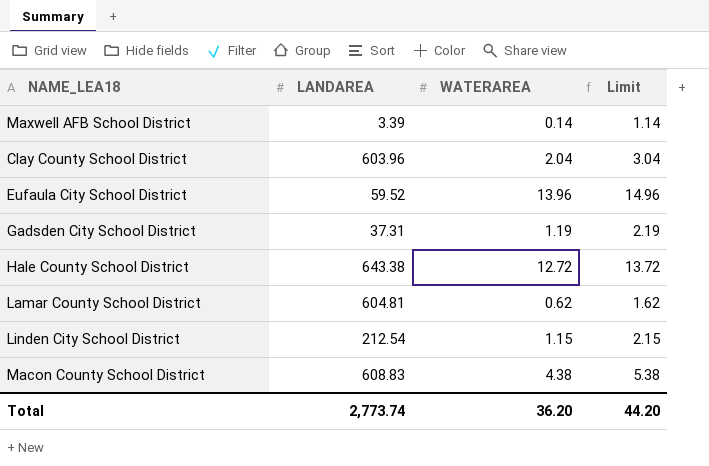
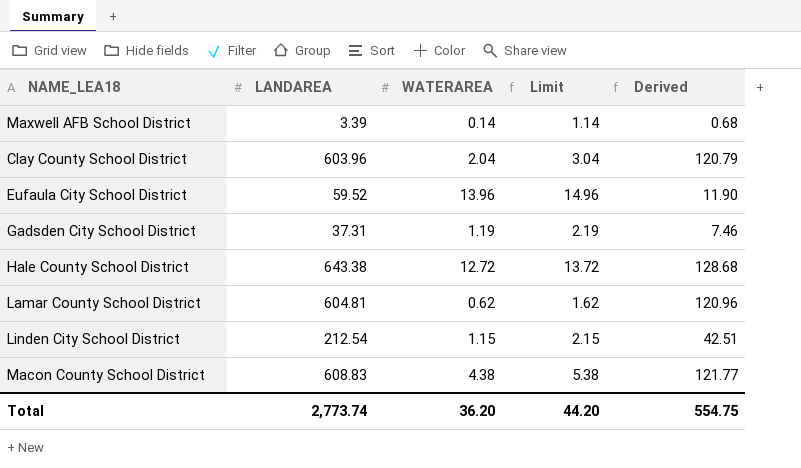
column Derived | formula: none -> [LANDAREA] * 0.2

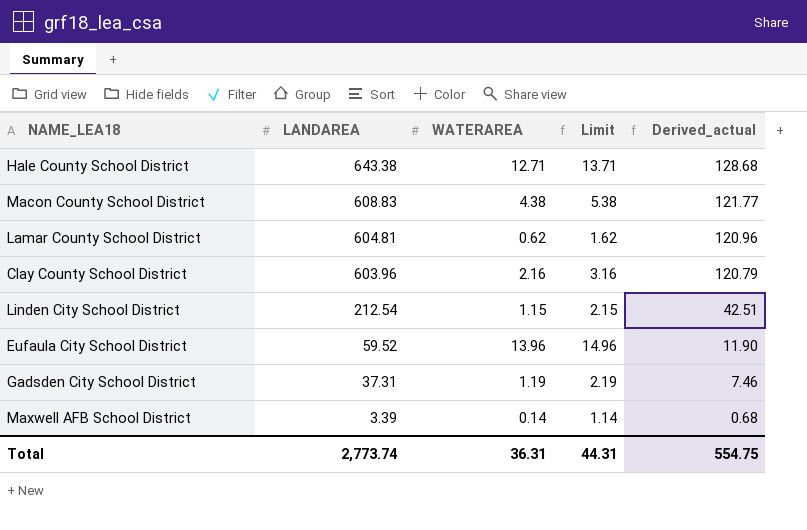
row order: none -> LANDAREA descending
column name: Derived -> Derived_actual
Hale County School District | WATERAREA: 12.72 -> 12.71
Hale County School District | Limit: 13.72 -> 13.71
Clay County School District | WATERAREA: 2.04 -> 2.16
Clay County School District | Limit: 3.04 -> 3.16
Total | WATERAREA: 36.20 -> 36.31
Total | Limit: 44.20 -> 44.31

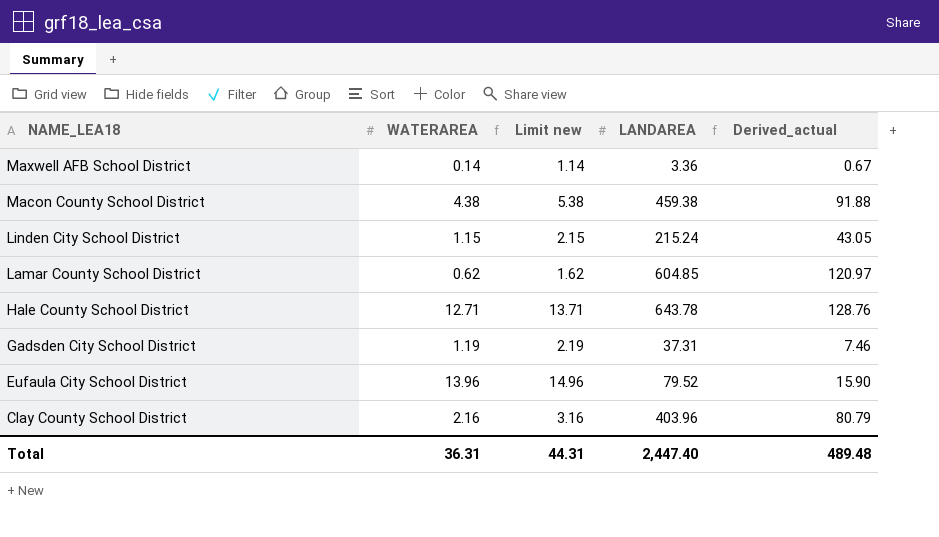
row order: LANDAREA descending -> NAME_LEA18 descending
column name: Limit -> Limit new
column LANDAREA | position: 2 -> 4
Maxwell AFB School District | LANDAREA: 3.39 -> 3.36
Maxwell AFB School District | Derived_actual: 0.68 -> 0.67
Macon County School District | LANDAREA: 608.83 -> 459.38
Macon County School District | Derived_actual: 121.77 -> 91.88
Linden City School District | LANDAREA: 212.54 -> 215.24
Linden City School District | Derived_actual: 42.51 -> 43.05
Lamar County School District | LANDAREA: 604.81 -> 604.85
Lamar County School District | Derived_actual: 120.96 -> 120.97
Hale County School District | LANDAREA: 643.38 -> 643.78
Hale County School District | Derived_actual: 128.68 -> 128.76
Eufaula City School District | LANDAREA: 59.52 -> 79.52
Eufaula City School District | Derived_actual: 11.90 -> 15.90
Clay County School District | LANDAREA: 603.96 -> 403.96
Clay County School District | Derived_actual: 120.79 -> 80.79
Total | LANDAREA: 2,773.74 -> 2,447.40
Total | Derived_actual: 554.75 -> 489.48

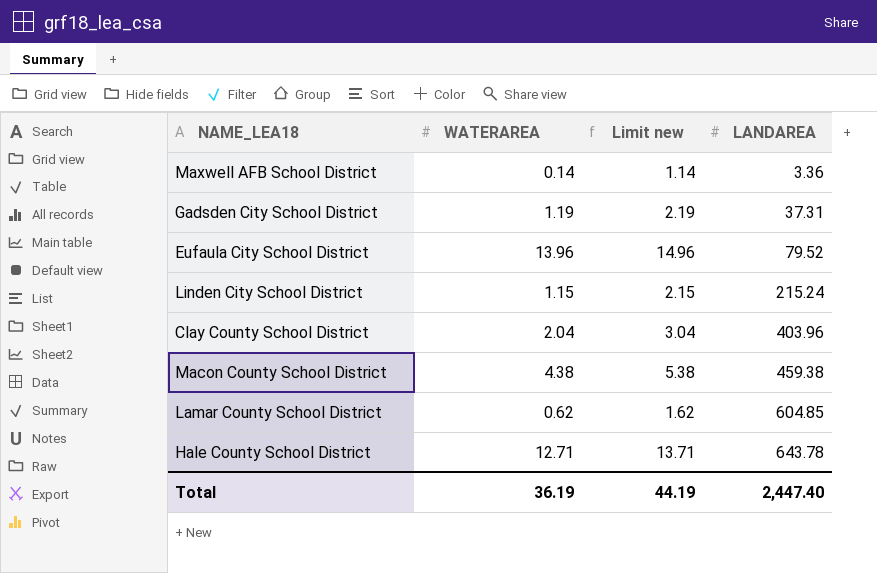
row order: NAME_LEA18 descending -> LANDAREA ascending
column Derived_actual | formula: [LANDAREA] * 0.2 -> none
Clay County School District | WATERAREA: 2.16 -> 2.04
Clay County School District | Limit new: 3.16 -> 3.04
Total | WATERAREA: 36.31 -> 36.19
Total | Limit new: 44.31 -> 44.19

